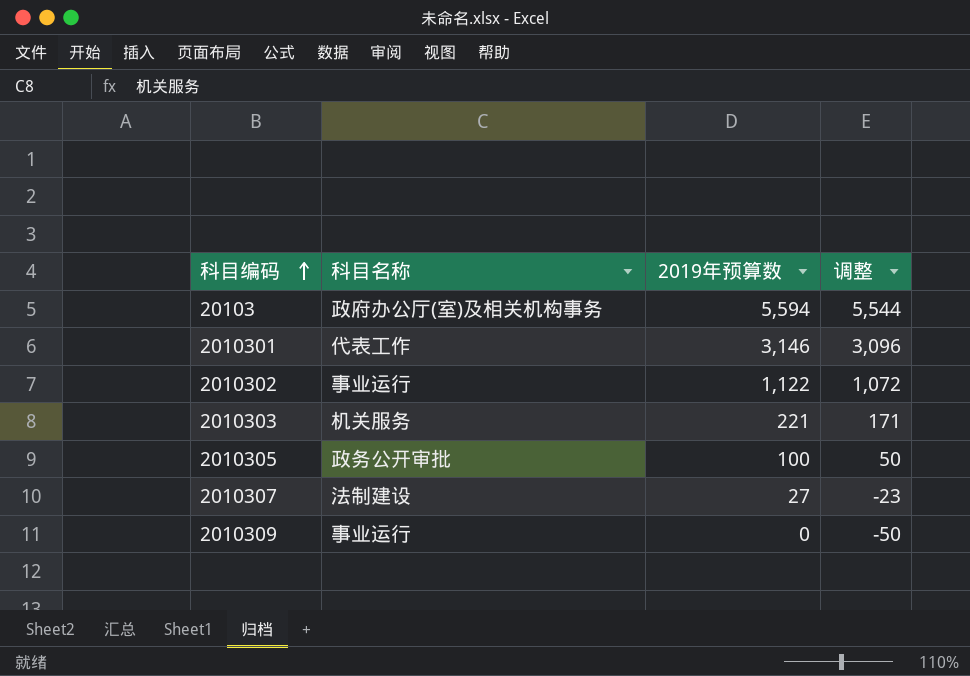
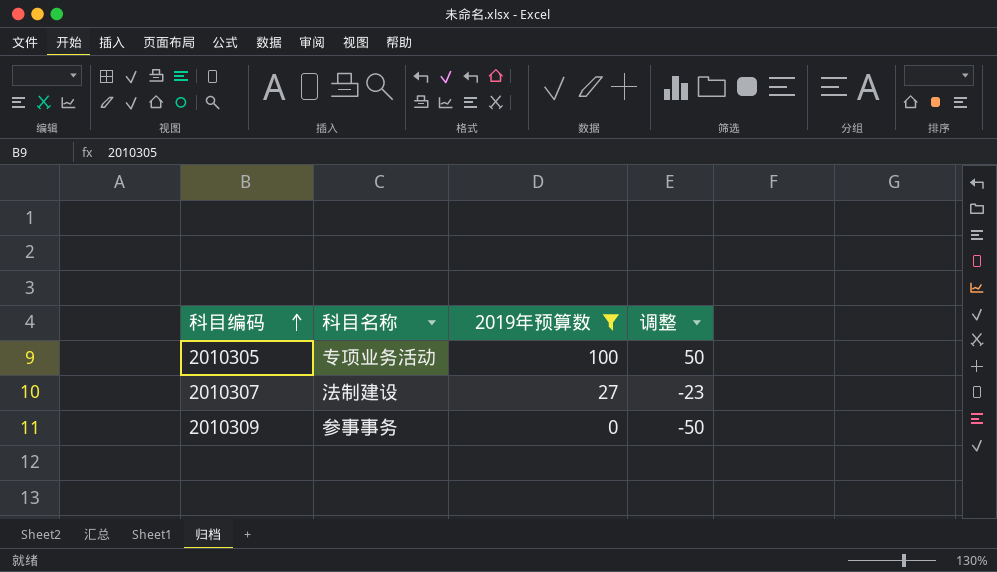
filter: none -> 2019年预算数 <= 100
2010305 | 科目名称: 政务公开审批 -> 专项业务活动
2010309 | 科目名称: 事业运行 -> 参事事务

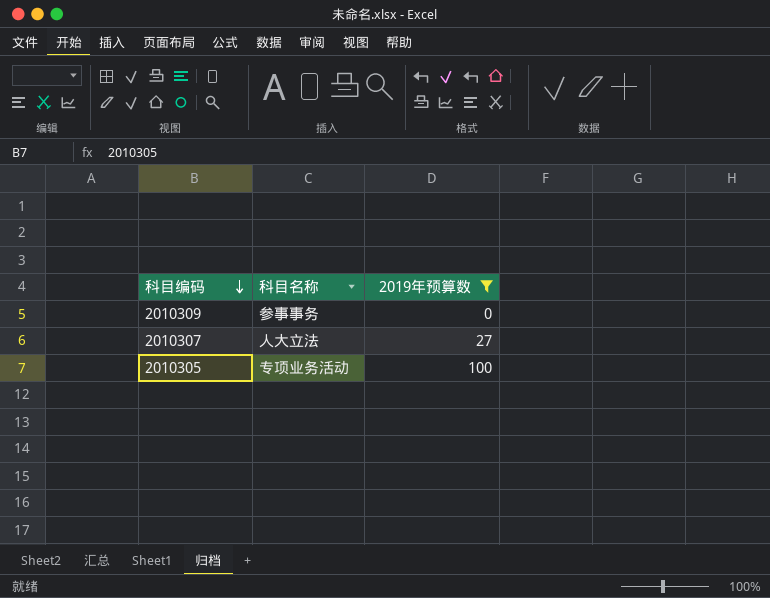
row order: 科目编码 ascending -> 科目编码 descending
column 调整 | formula: [2019年预算数] - 50 -> none
2010307 | 科目名称: 法制建设 -> 人大立法

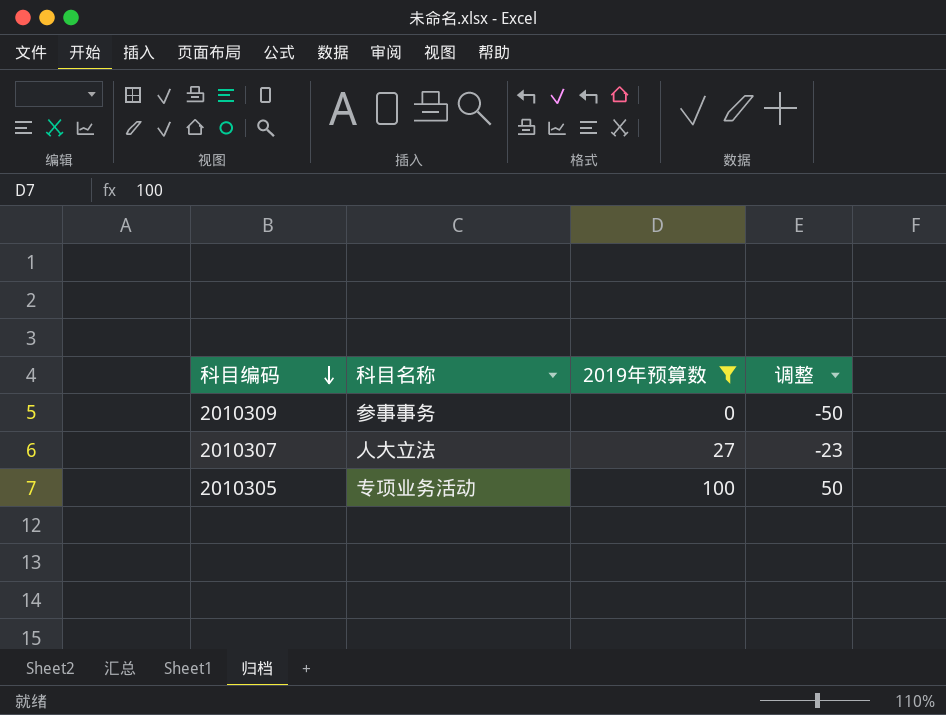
column 调整 | formula: none -> [2019年预算数] - 50

